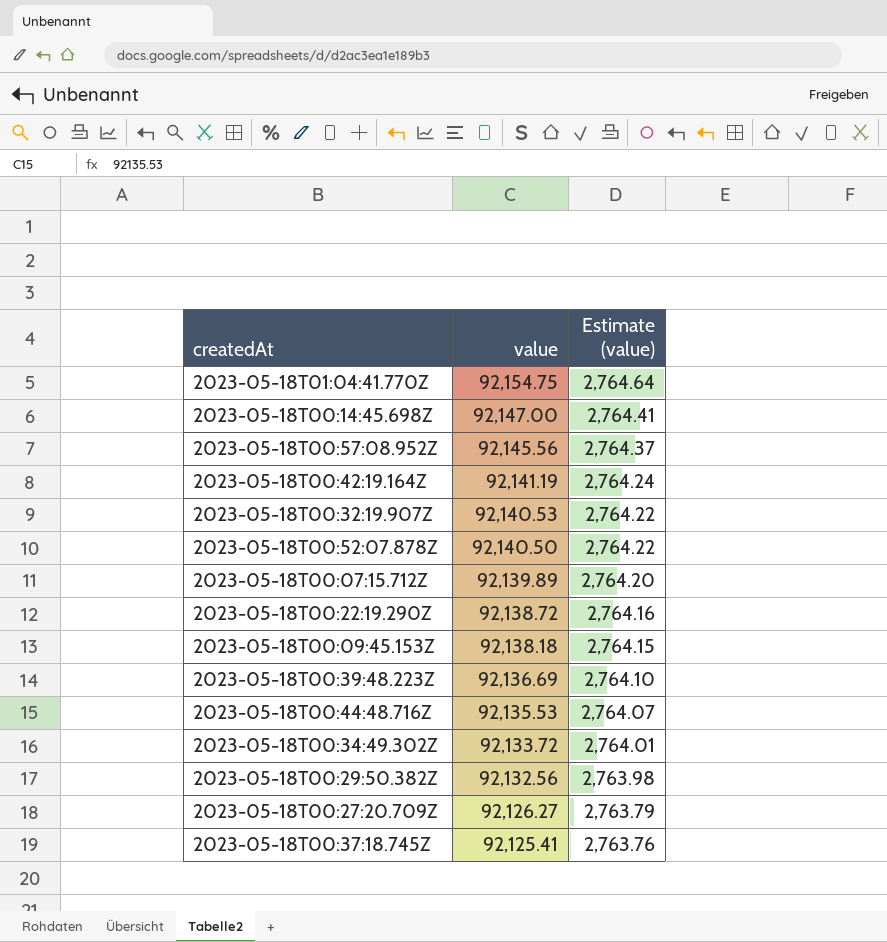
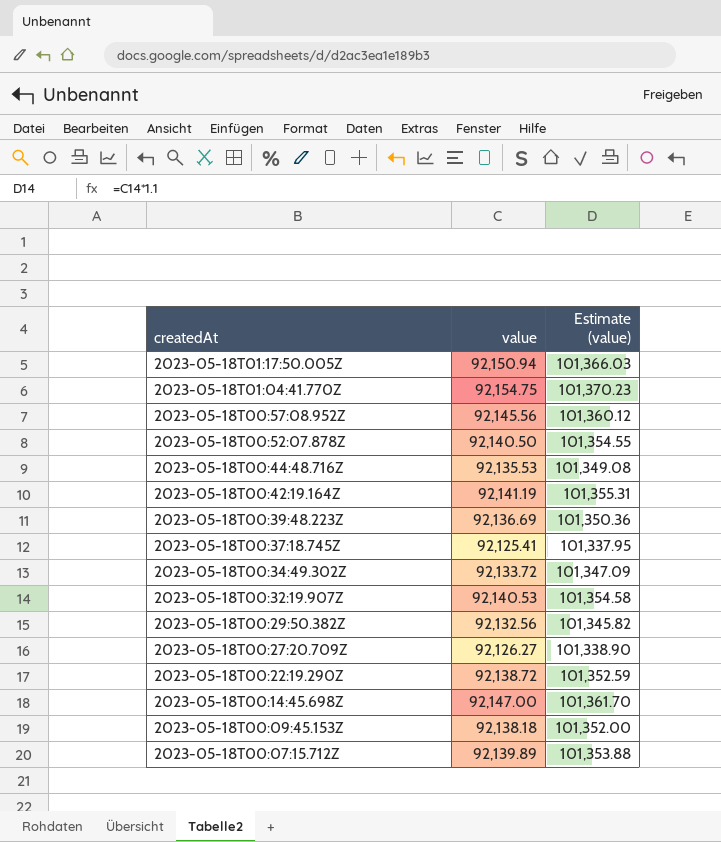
row order: value descending -> createdAt descending
column Estimate (value) | formula: [value] * 0.03 -> [value] * 1.1
row 2023-05-18T01:17:50.005Z: none -> 92,150.94 | 101,366.03

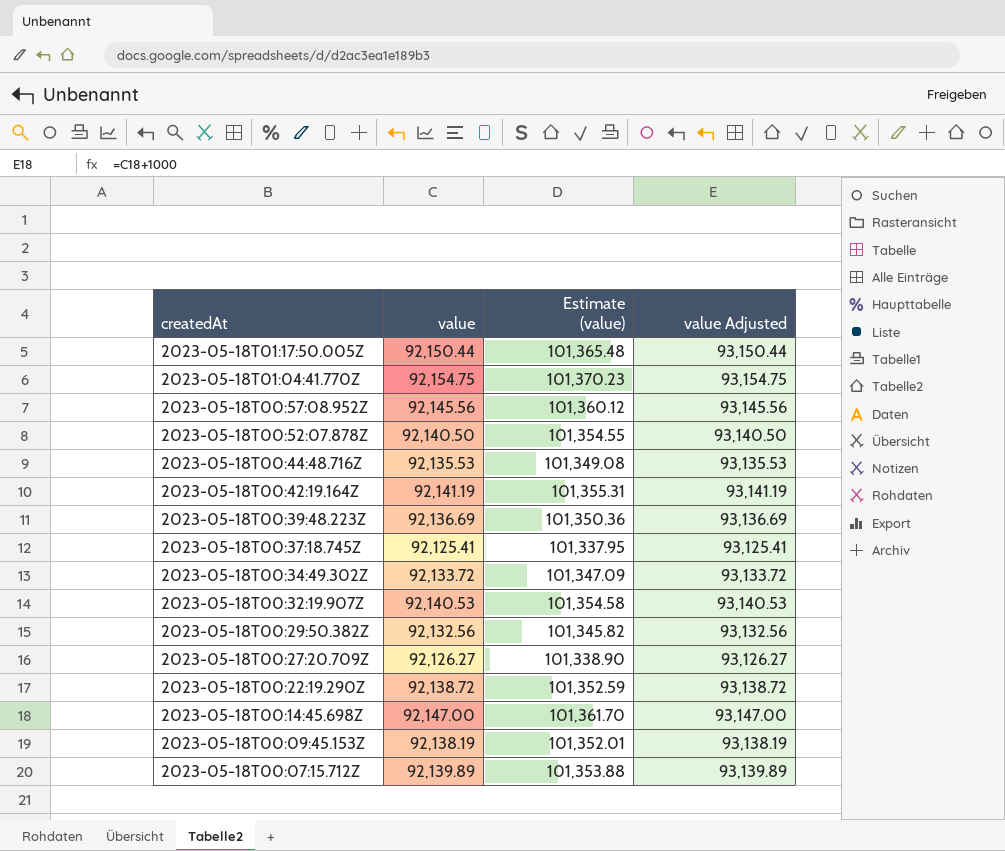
column value Adjusted | formula: none -> [value] + 1000
2023-05-18T01:17:50.005Z | value: 92,150.94 -> 92,150.44
2023-05-18T01:17:50.005Z | Estimate (value): 101,366.03 -> 101,365.48
2023-05-18T00:09:45.153Z | value: 92,138.18 -> 92,138.19
2023-05-18T00:09:45.153Z | Estimate (value): 101,352.00 -> 101,352.01

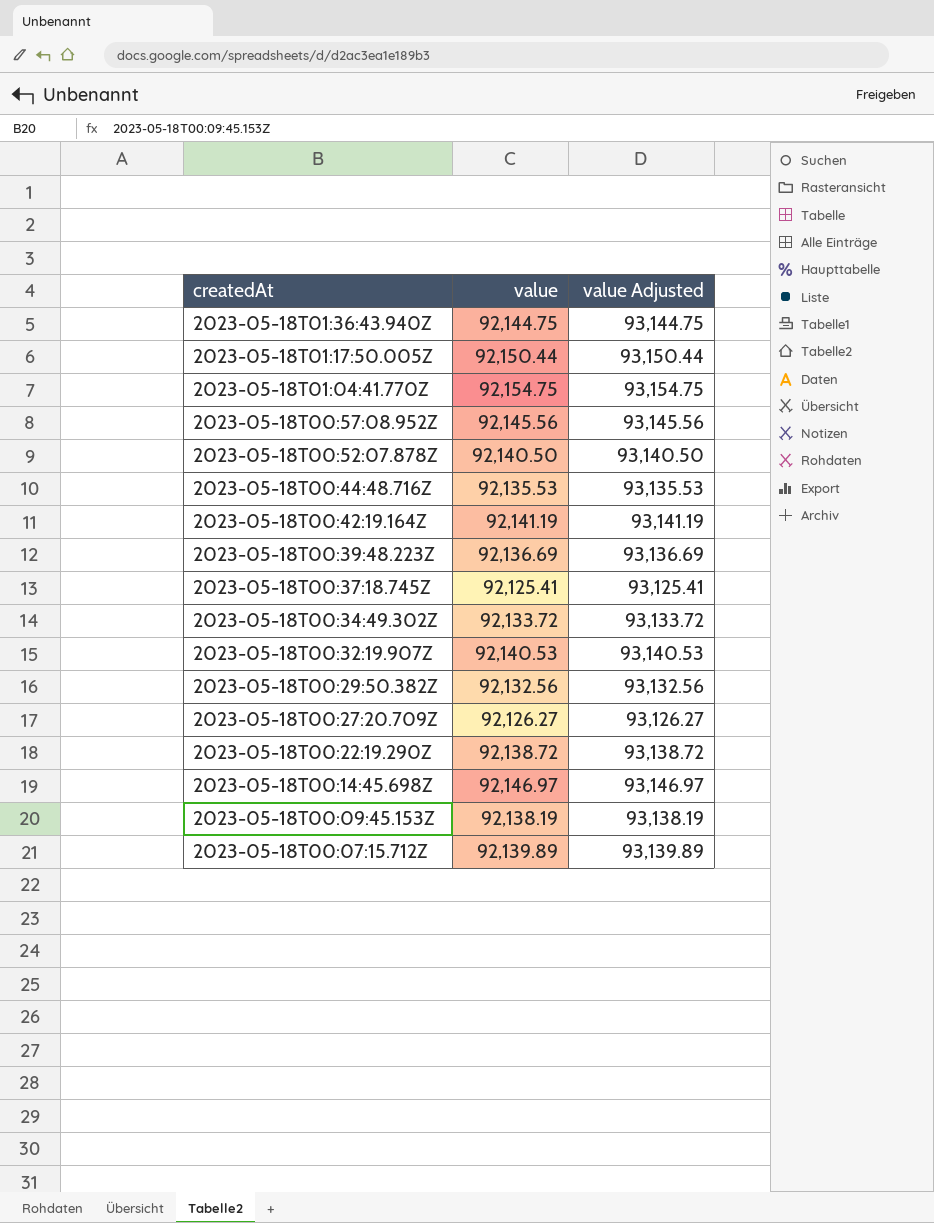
column Estimate (value) | formula: [value] * 1.1 -> none
row 2023-05-18T01:36:43.940Z: none -> 92,144.75 | 93,144.75
2023-05-18T00:14:45.698Z | value: 92,147.00 -> 92,146.97
2023-05-18T00:14:45.698Z | value Adjusted: 93,147.00 -> 93,146.97

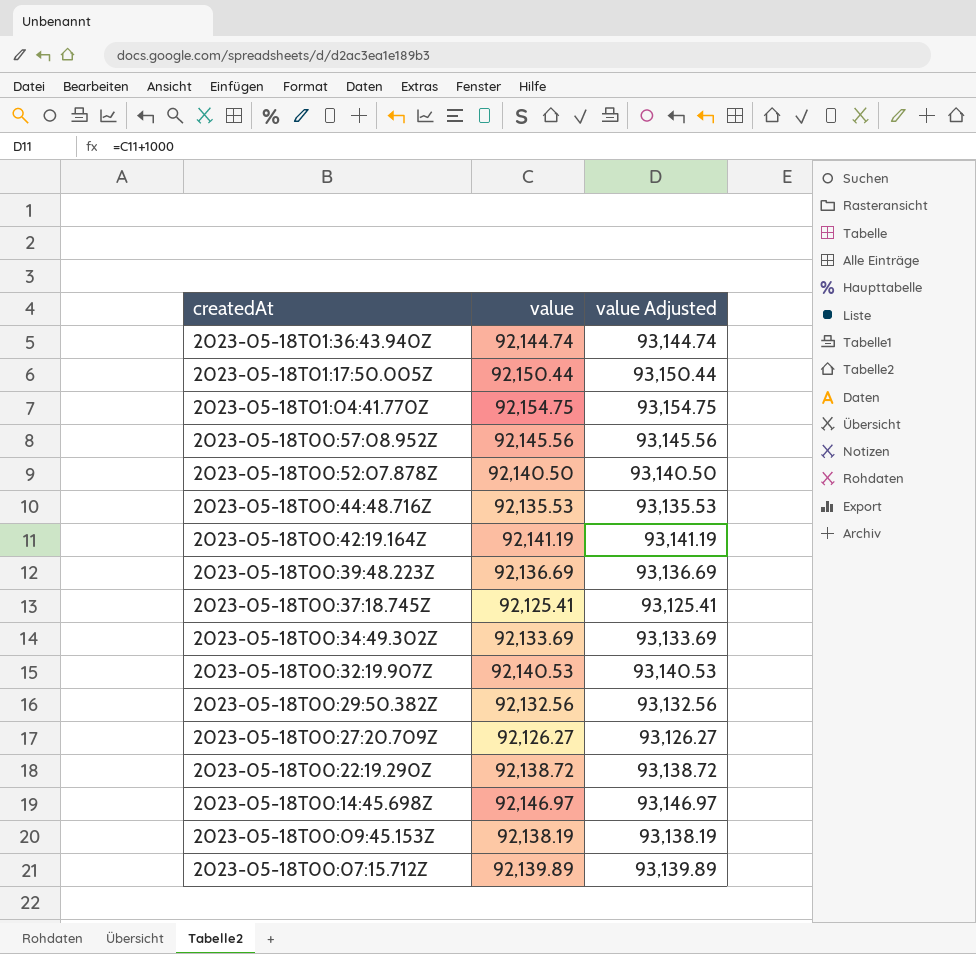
2023-05-18T01:36:43.940Z | value: 92,144.75 -> 92,144.74
2023-05-18T01:36:43.940Z | value Adjusted: 93,144.75 -> 93,144.74
2023-05-18T00:34:49.302Z | value: 92,133.72 -> 92,133.69
2023-05-18T00:34:49.302Z | value Adjusted: 93,133.72 -> 93,133.69

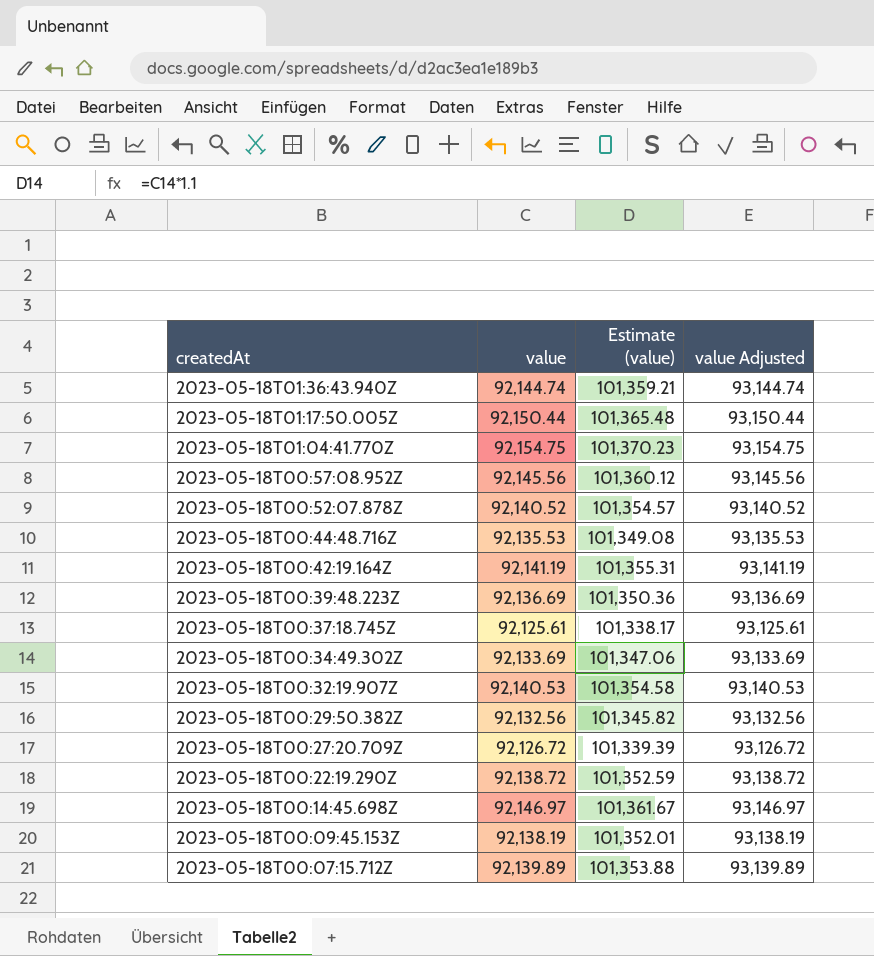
column Estimate (value) | formula: none -> [value] * 1.1
2023-05-18T00:52:07.878Z | value: 92,140.50 -> 92,140.52
2023-05-18T00:52:07.878Z | value Adjusted: 93,140.50 -> 93,140.52
2023-05-18T00:37:18.745Z | value: 92,125.41 -> 92,125.61
2023-05-18T00:37:18.745Z | value Adjusted: 93,125.41 -> 93,125.61
2023-05-18T00:27:20.709Z | value: 92,126.27 -> 92,126.72
2023-05-18T00:27:20.709Z | value Adjusted: 93,126.27 -> 93,126.72

